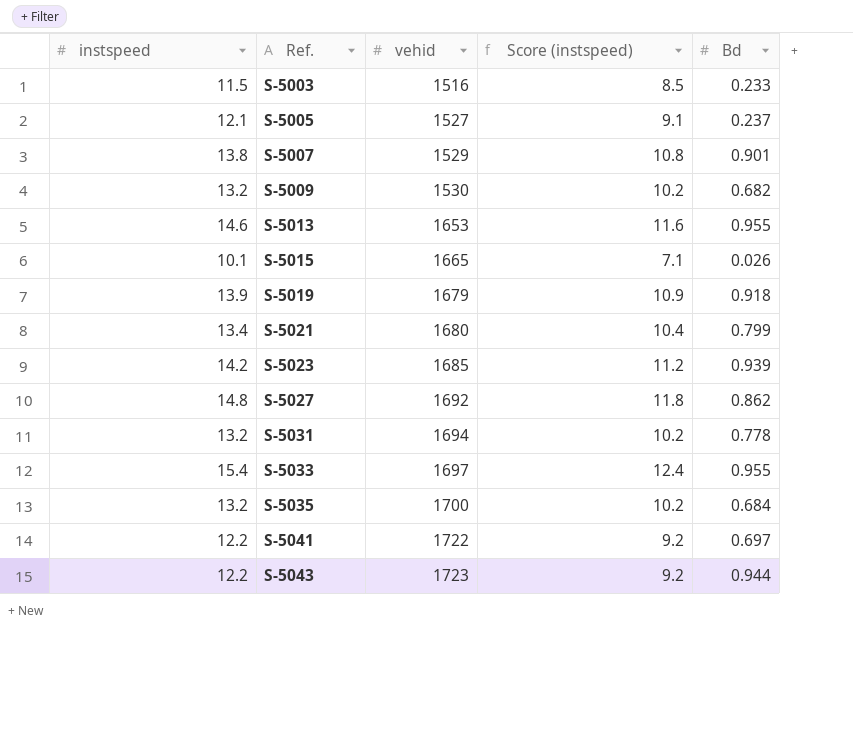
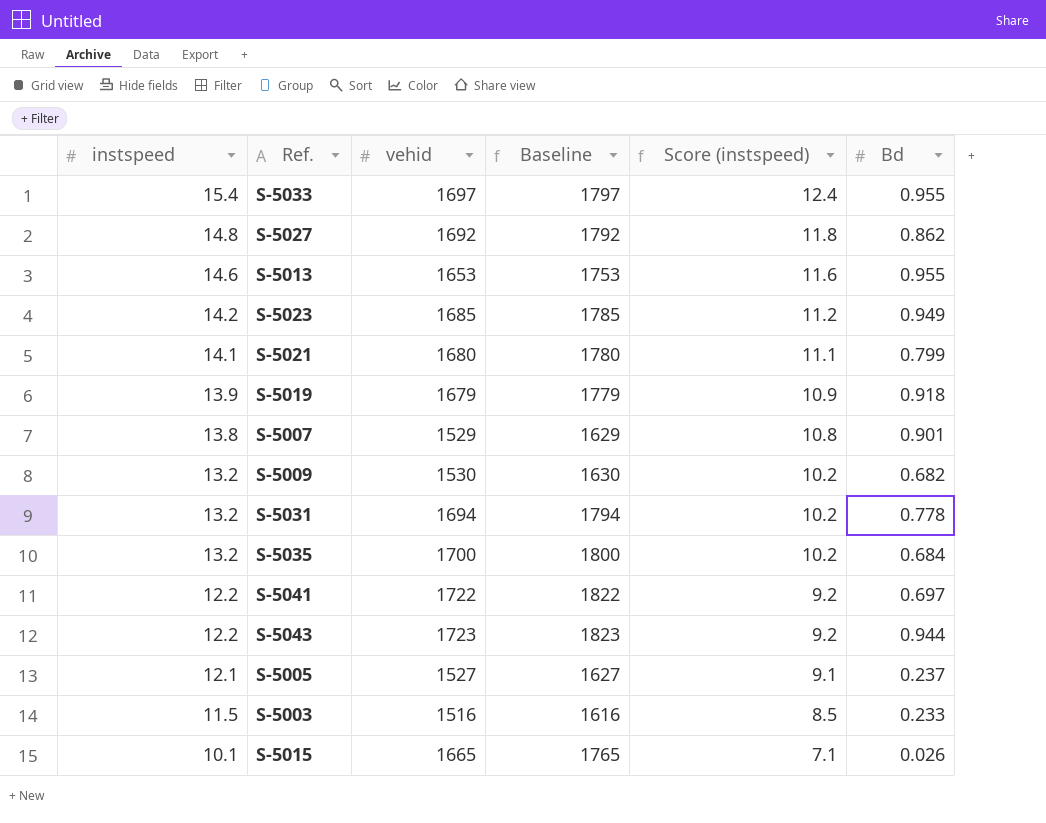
row order: Ref. ascending -> instspeed descending
column Baseline | formula: none -> [vehid] + 100
S-5023 | Bd: 0.939 -> 0.949
S-5021 | instspeed: 13.4 -> 14.1
S-5021 | Score (instspeed): 10.4 -> 11.1

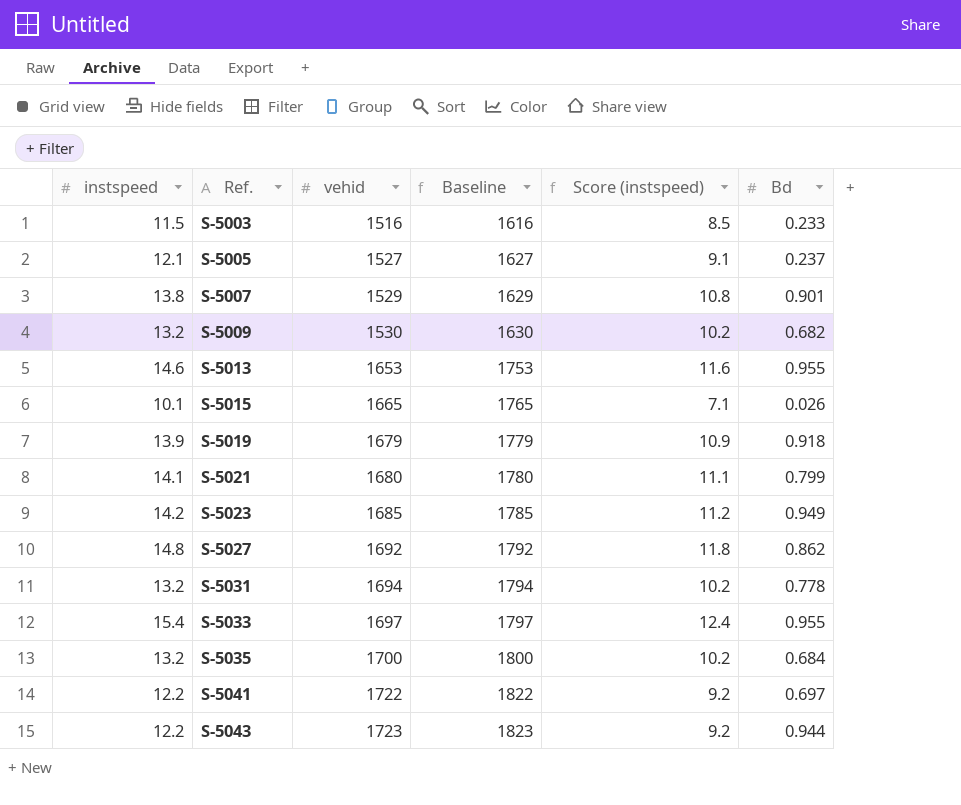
row order: instspeed descending -> Ref. ascending

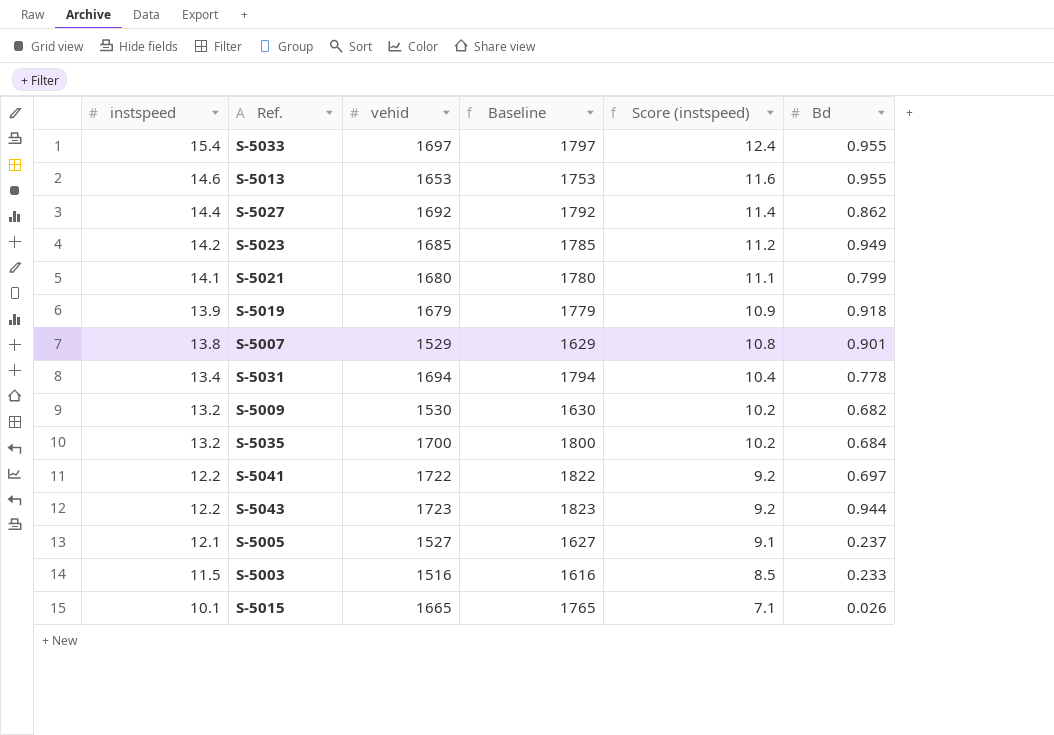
row order: Ref. ascending -> instspeed descending
S-5027 | instspeed: 14.8 -> 14.4
S-5027 | Score (instspeed): 11.8 -> 11.4
S-5031 | instspeed: 13.2 -> 13.4
S-5031 | Score (instspeed): 10.2 -> 10.4

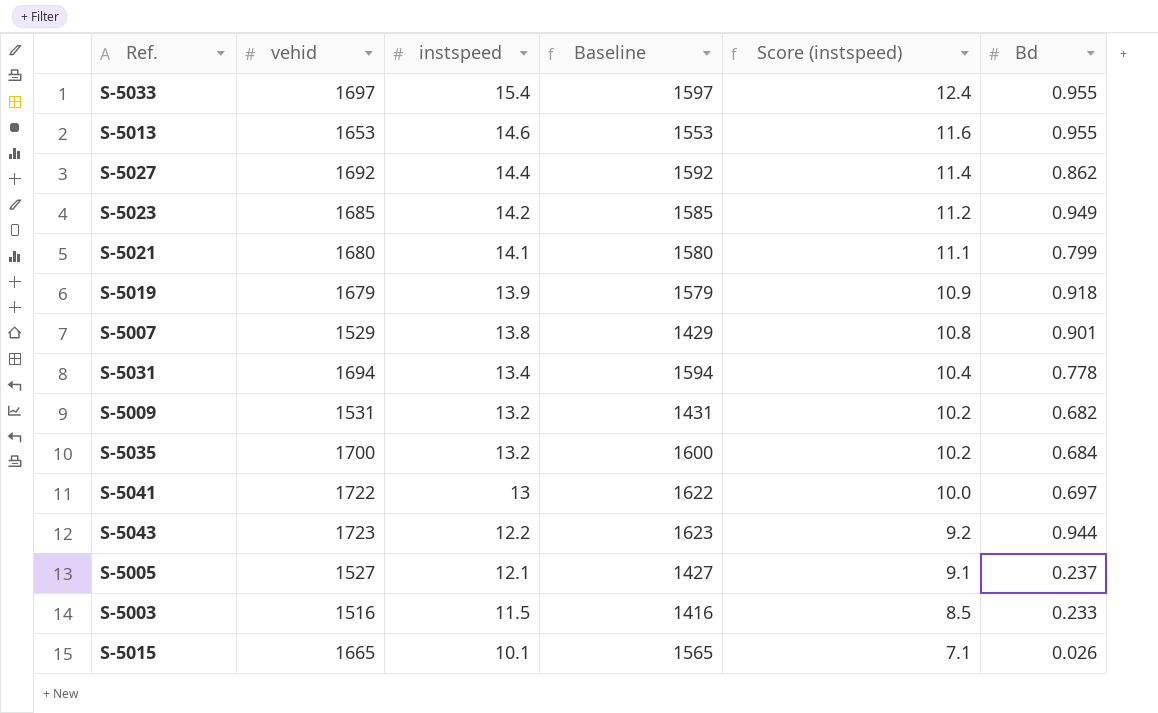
column instspeed | position: 1 -> 3
column Baseline | formula: [vehid] + 100 -> [vehid] - 100
S-5009 | vehid: 1530 -> 1531
S-5041 | instspeed: 12.2 -> 13
S-5041 | Score (instspeed): 9.2 -> 10.0

